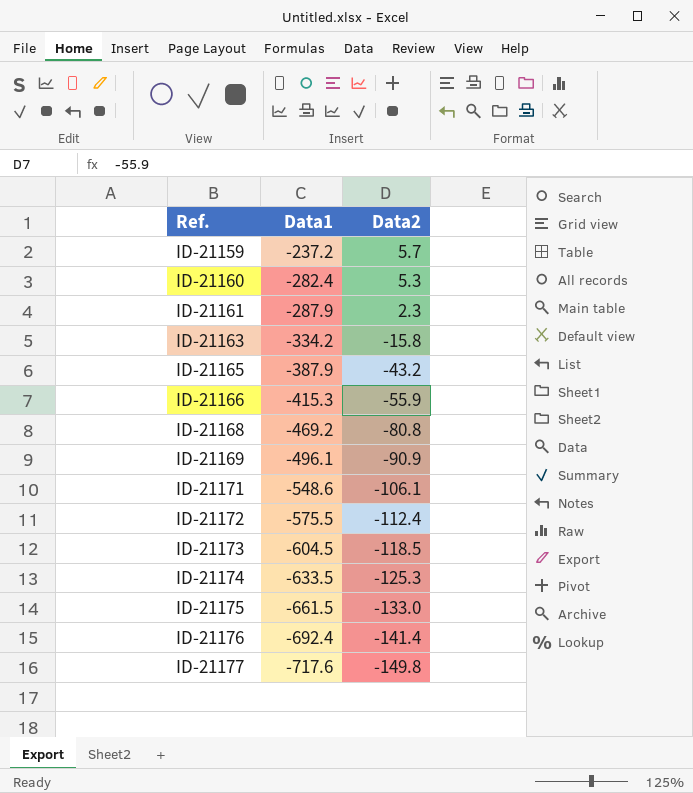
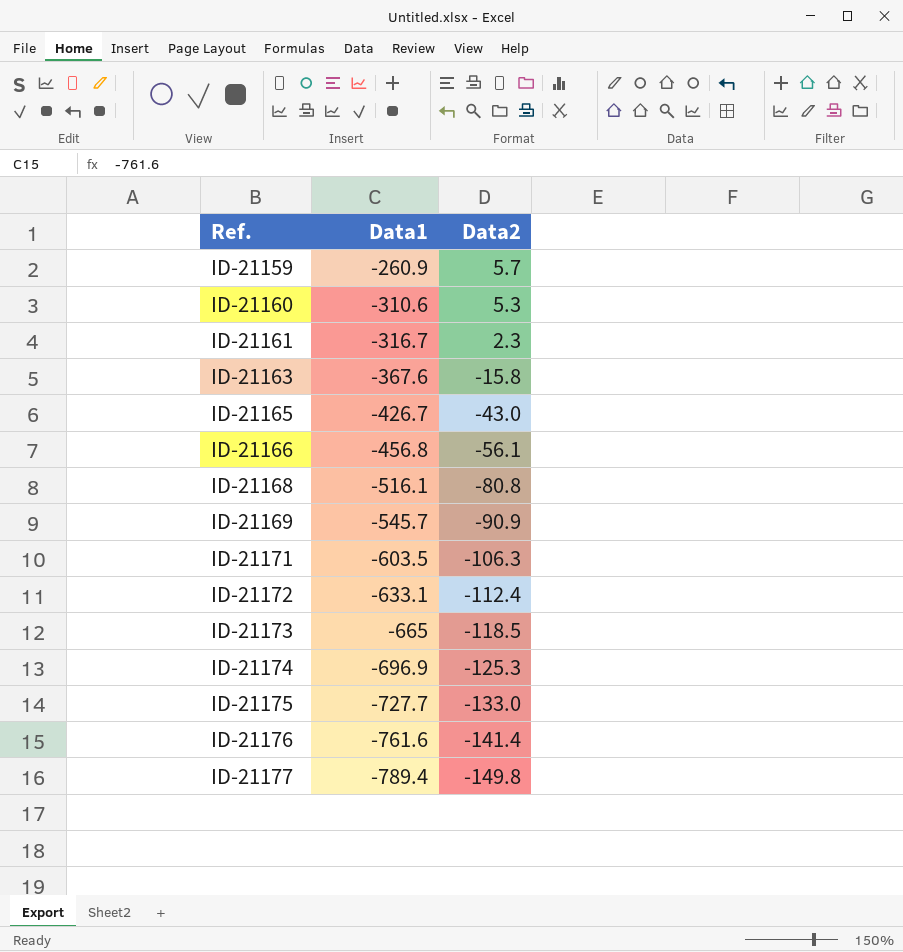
ID-21159 | Data1: -237.2 -> -260.9
ID-21160 | Data1: -282.4 -> -310.6
ID-21161 | Data1: -287.9 -> -316.7
ID-21163 | Data1: -334.2 -> -367.6
ID-21165 | Data1: -387.9 -> -426.7
ID-21165 | Data2: -43.2 -> -43.0
ID-21166 | Data1: -415.3 -> -456.8
ID-21166 | Data2: -55.9 -> -56.1
ID-21168 | Data1: -469.2 -> -516.1
ID-21169 | Data1: -496.1 -> -545.7
ID-21171 | Data1: -548.6 -> -603.5
ID-21171 | Data2: -106.1 -> -106.3
ID-21172 | Data1: -575.5 -> -633.1
ID-21173 | Data1: -604.5 -> -665
ID-21174 | Data1: -633.5 -> -696.9
ID-21175 | Data1: -661.5 -> -727.7
ID-21176 | Data1: -692.4 -> -761.6
ID-21177 | Data1: -717.6 -> -789.4

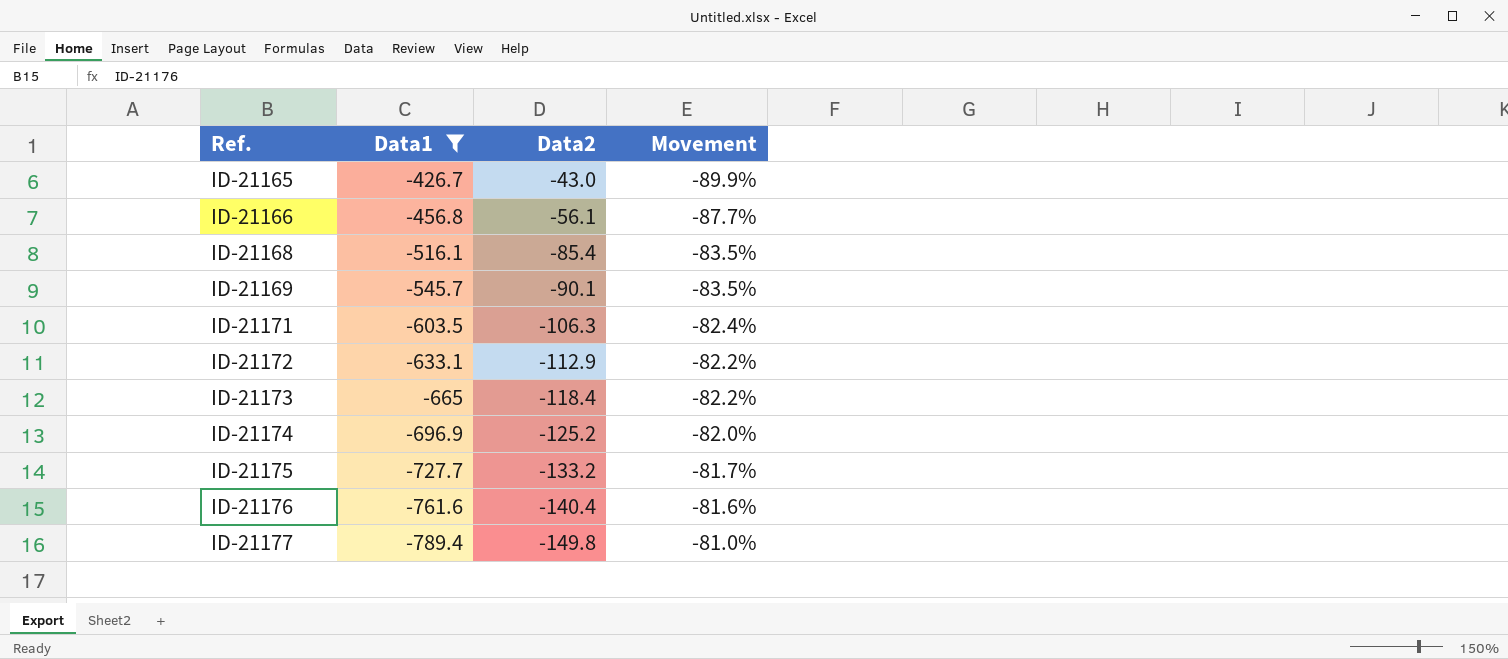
filter: none -> Data1 <= -426.7
column Movement | formula: none -> ([Data2] - [Data1]) / [Data1]
ID-21168 | Data2: -80.8 -> -85.4
ID-21169 | Data2: -90.9 -> -90.1
ID-21172 | Data2: -112.4 -> -112.9
ID-21173 | Data2: -118.5 -> -118.4
ID-21174 | Data2: -125.3 -> -125.2
ID-21175 | Data2: -133.0 -> -133.2
ID-21176 | Data2: -141.4 -> -140.4

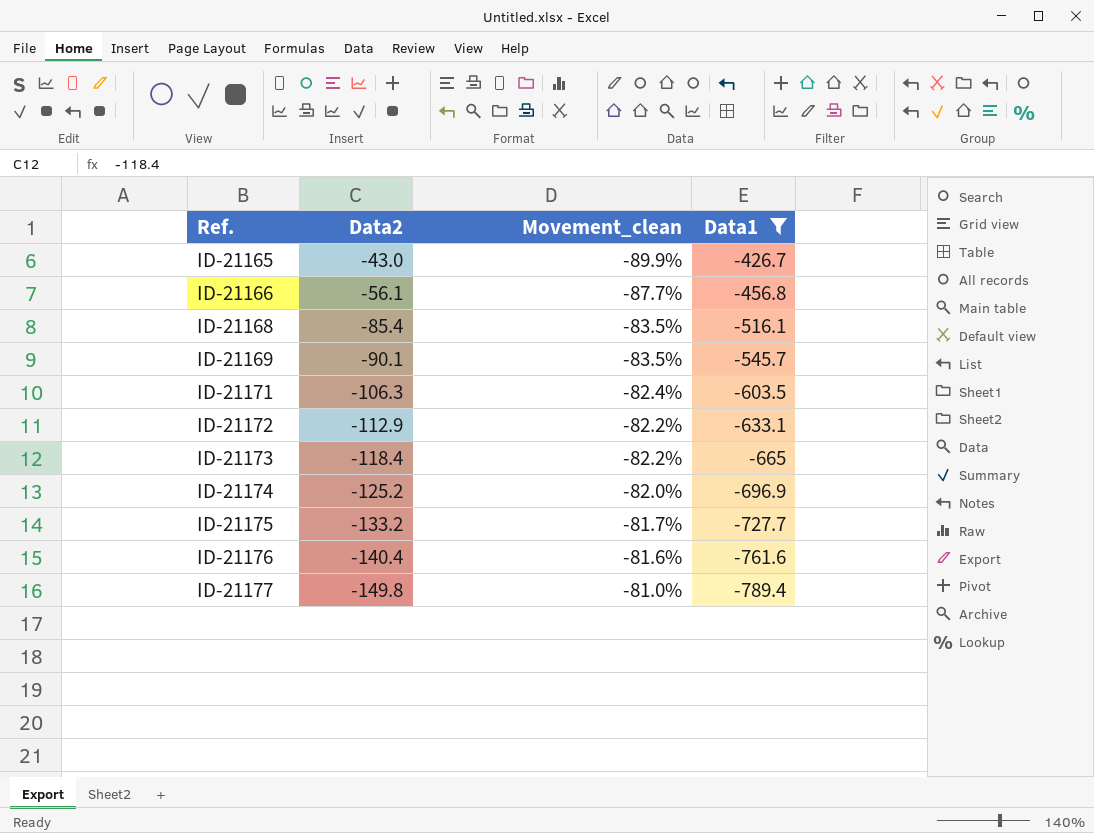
column name: Movement -> Movement_clean
column Data1 | position: 2 -> 4

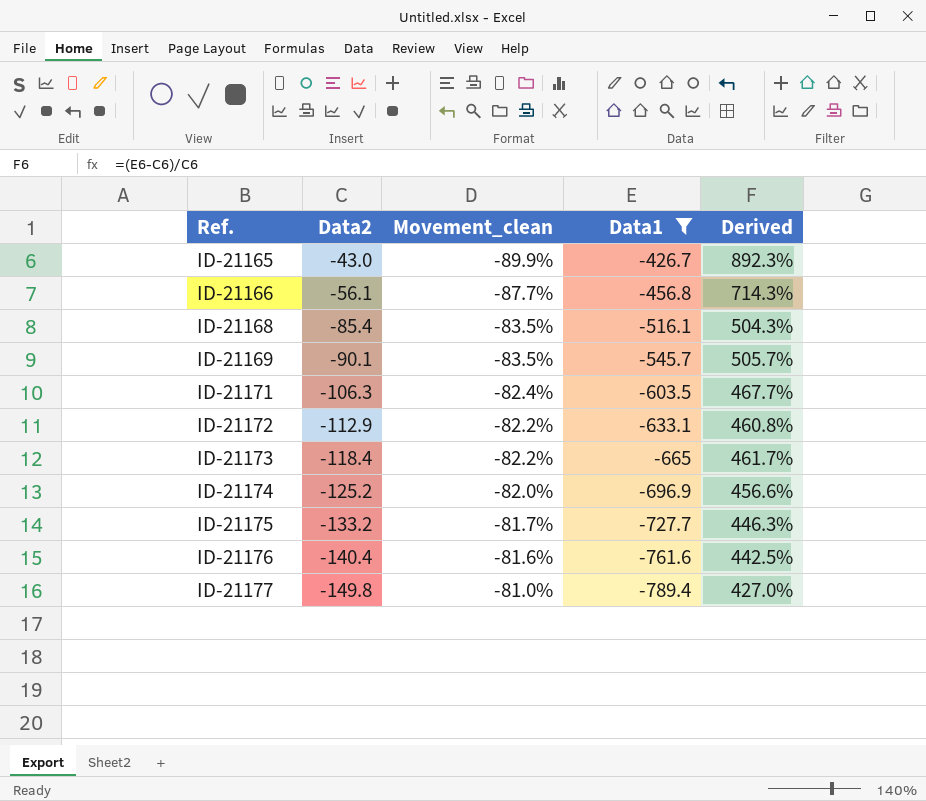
column Derived | formula: none -> ([Data1] - [Data2]) / [Data2]

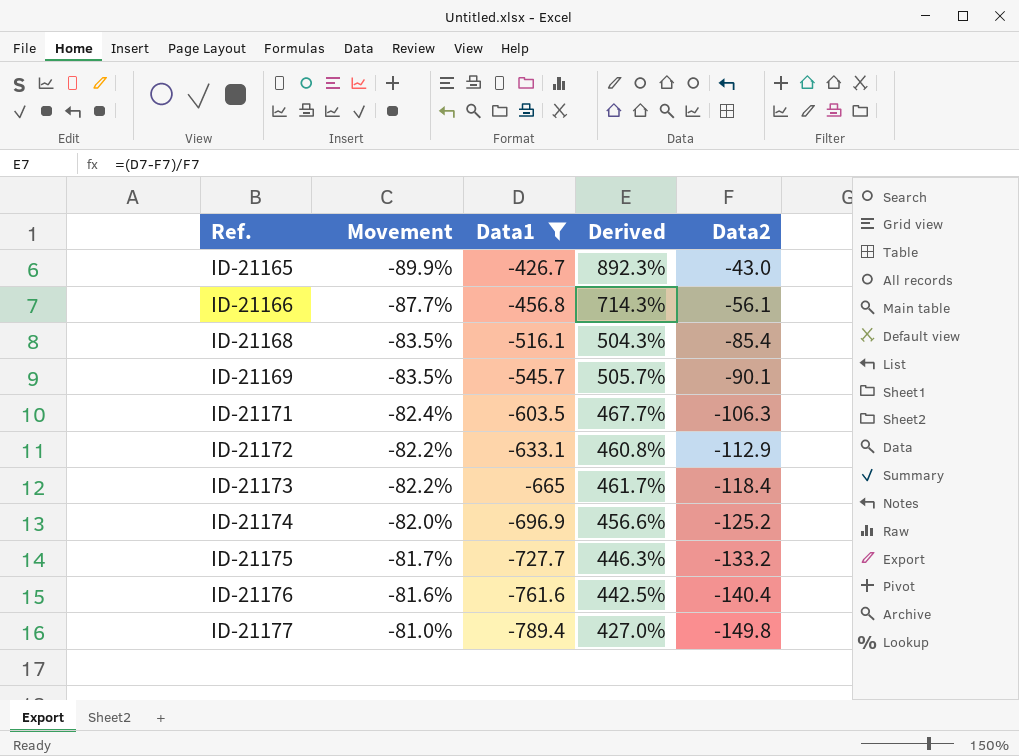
column name: Movement_clean -> Movement
column Data2 | position: 2 -> 5

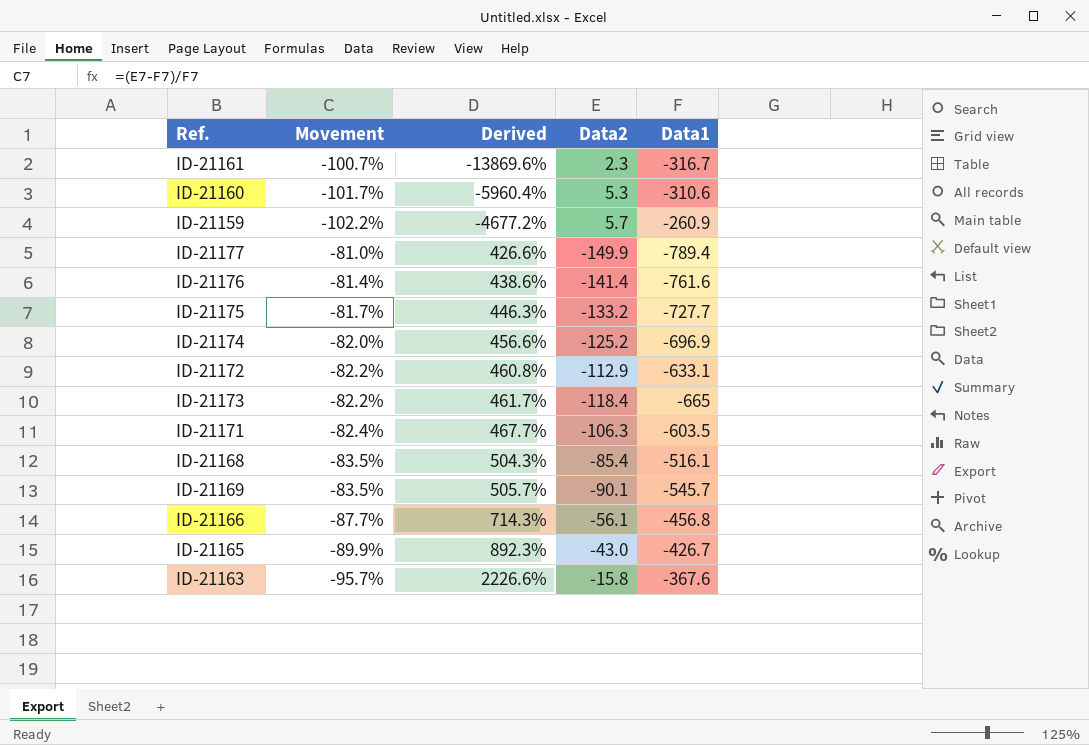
filter: Data1 <= -426.7 -> none
row order: Ref. ascending -> Derived ascending
column Data1 | position: 3 -> 5
ID-21177 | Derived: 427.0% -> 426.6%
ID-21177 | Data2: -149.8 -> -149.9
ID-21176 | Movement: -81.6% -> -81.4%
ID-21176 | Derived: 442.5% -> 438.6%
ID-21176 | Data2: -140.4 -> -141.4

